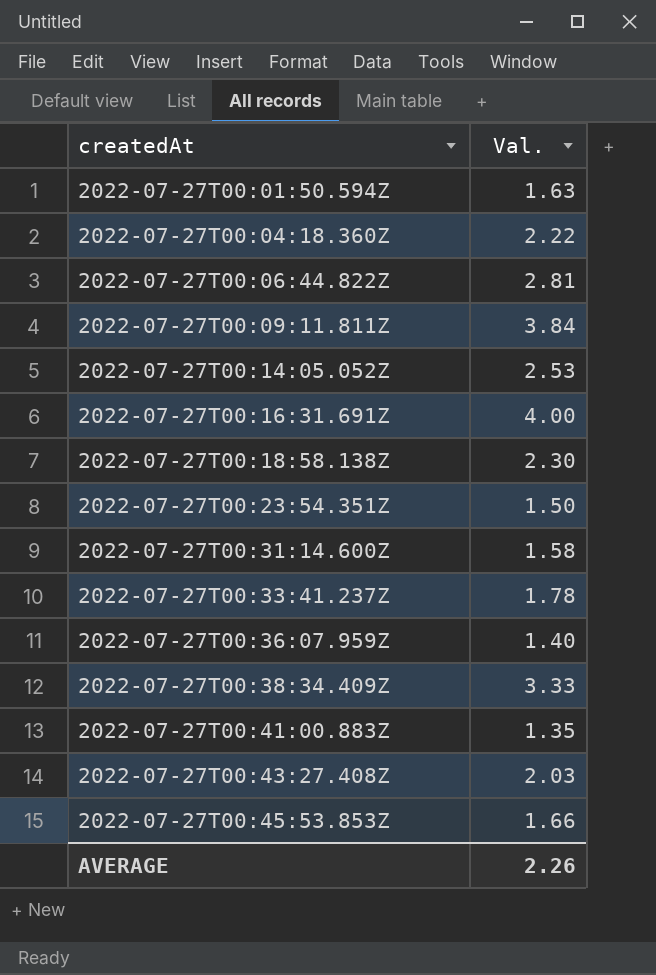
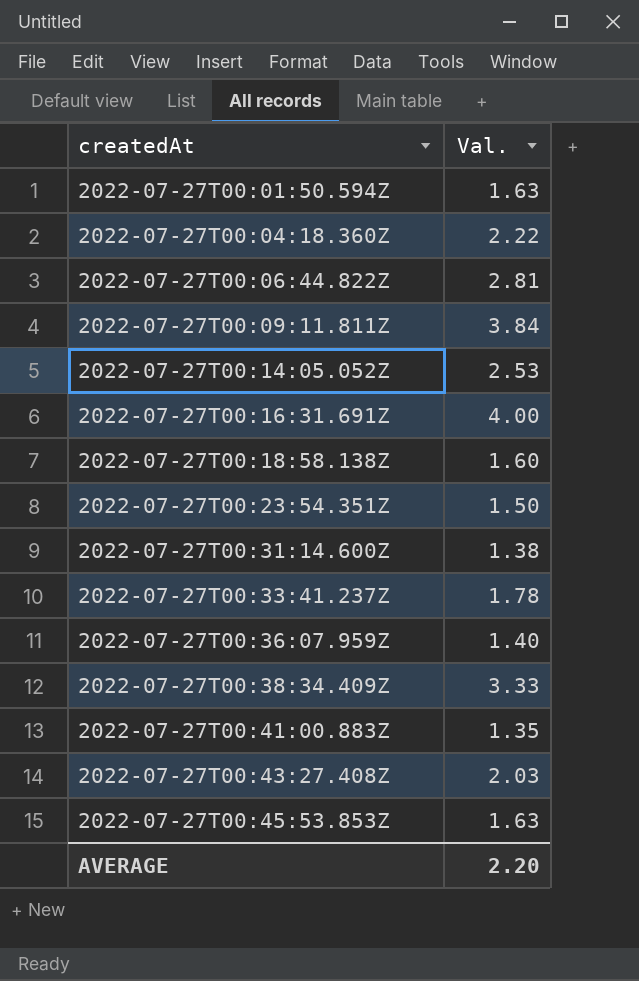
2022-07-27T00:18:58.138Z | Val.: 2.30 -> 1.60
2022-07-27T00:31:14.600Z | Val.: 1.58 -> 1.38
2022-07-27T00:45:53.853Z | Val.: 1.66 -> 1.63
AVERAGE | Val.: 2.26 -> 2.20

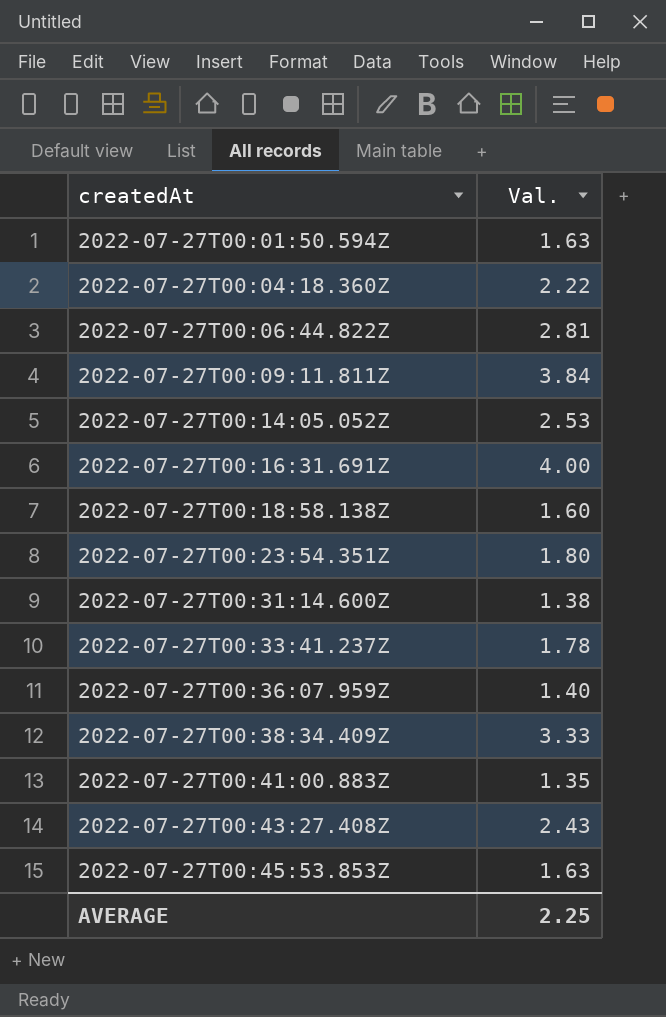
2022-07-27T00:23:54.351Z | Val.: 1.50 -> 1.80
2022-07-27T00:43:27.408Z | Val.: 2.03 -> 2.43
AVERAGE | Val.: 2.20 -> 2.25

